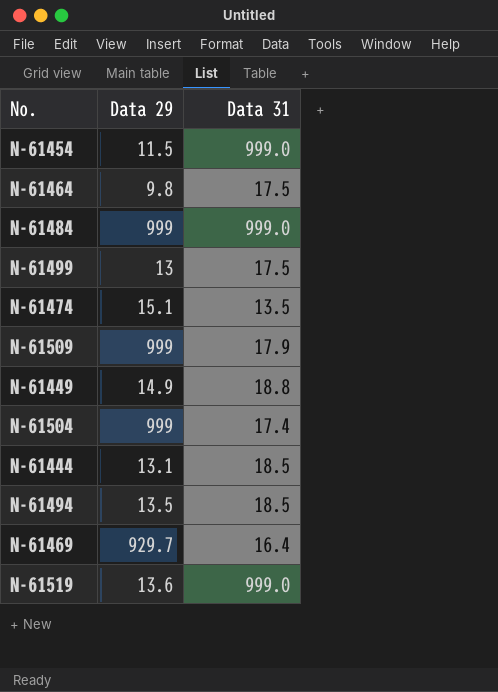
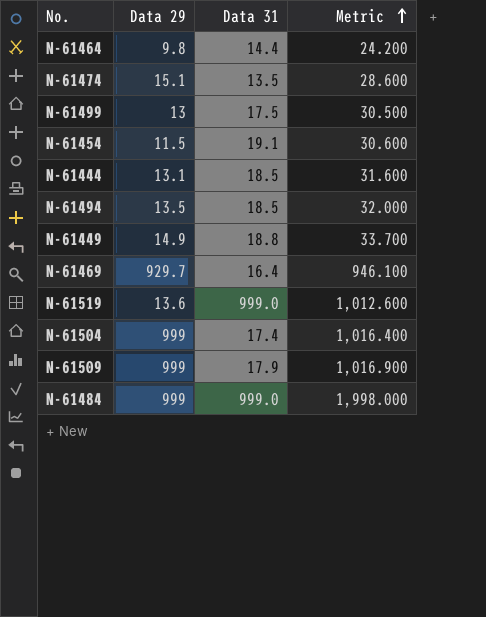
row order: none -> Metric ascending
column Metric | formula: none -> [Data 29] + [Data 31]
N-61464 | Data 31: 17.5 -> 14.4
N-61454 | Data 31: 999.0 -> 19.1

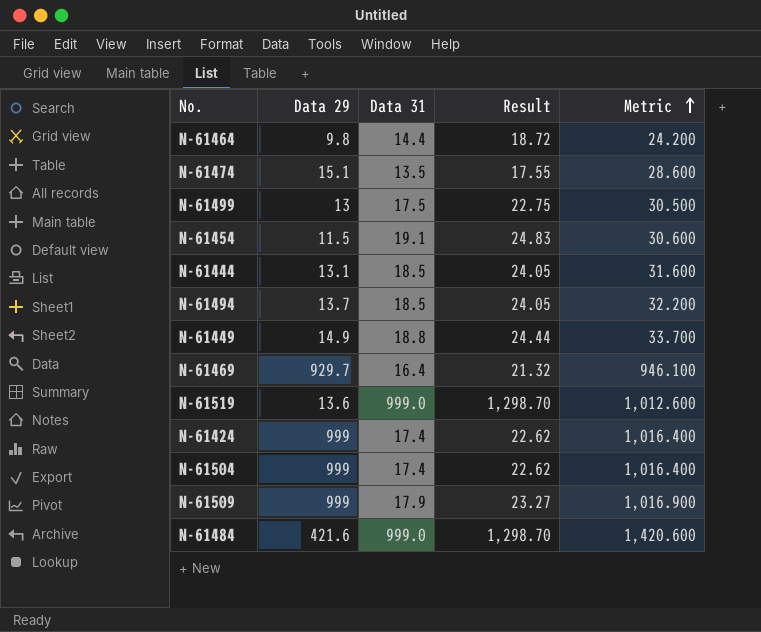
column Result | formula: none -> [Data 31] * 1.3
N-61494 | Data 29: 13.5 -> 13.7
N-61494 | Metric: 32.000 -> 32.200
row N-61424: none -> 999 | 17.4 | 22.62 | 1,016.400
N-61484 | Data 29: 999 -> 421.6
N-61484 | Metric: 1,998.000 -> 1,420.600

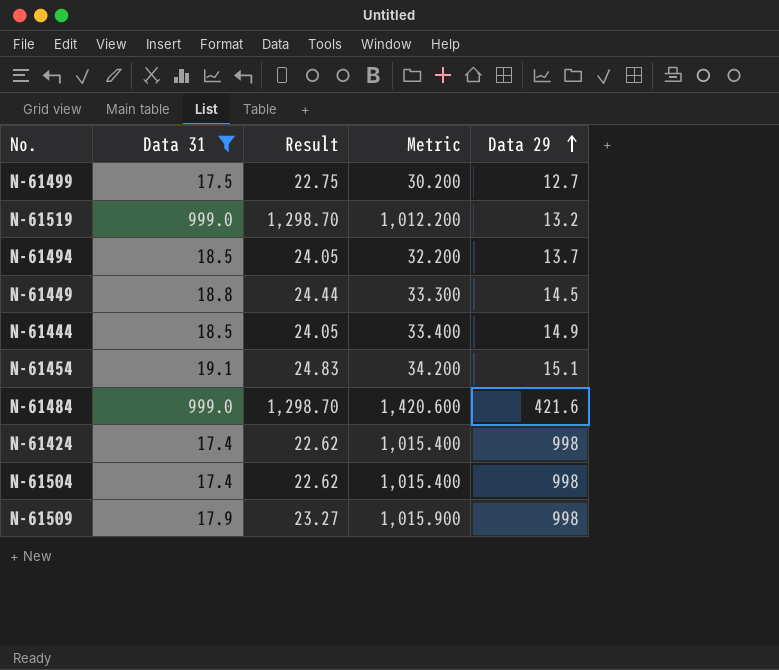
filter: none -> Data 31 >= 17.4
row order: Metric ascending -> Data 29 ascending
column Data 29 | position: 2 -> 5
N-61499 | Metric: 30.500 -> 30.200
N-61499 | Data 29: 13 -> 12.7
N-61519 | Metric: 1,012.600 -> 1,012.200
N-61519 | Data 29: 13.6 -> 13.2
N-61449 | Metric: 33.700 -> 33.300
N-61449 | Data 29: 14.9 -> 14.5
N-61444 | Metric: 31.600 -> 33.400
N-61444 | Data 29: 13.1 -> 14.9
N-61454 | Metric: 30.600 -> 34.200
N-61454 | Data 29: 11.5 -> 15.1
N-61424 | Metric: 1,016.400 -> 1,015.400
N-61424 | Data 29: 999 -> 998
N-61504 | Metric: 1,016.400 -> 1,015.400
N-61504 | Data 29: 999 -> 998
N-61509 | Metric: 1,016.900 -> 1,015.900
N-61509 | Data 29: 999 -> 998

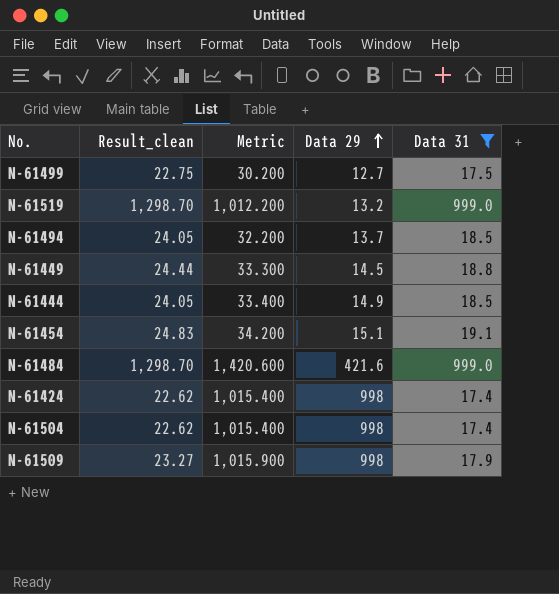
column name: Result -> Result_clean
column Data 31 | position: 2 -> 5

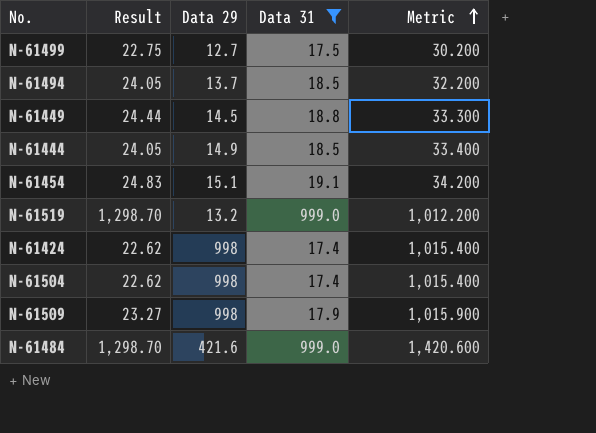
row order: Data 29 ascending -> Metric ascending
column name: Result_clean -> Result
column Metric | position: 3 -> 5

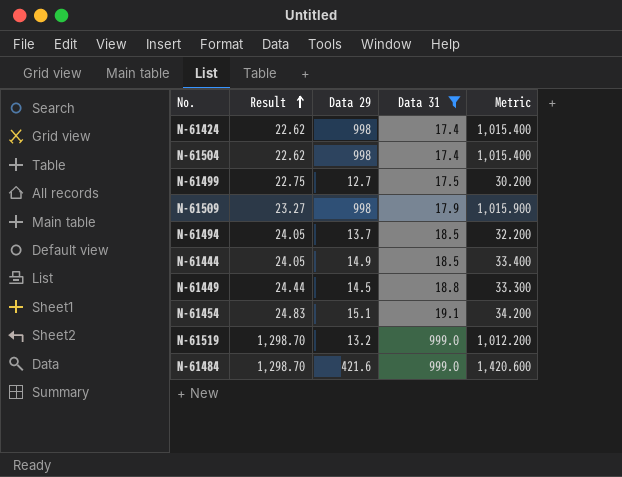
row order: Metric ascending -> Result ascending

